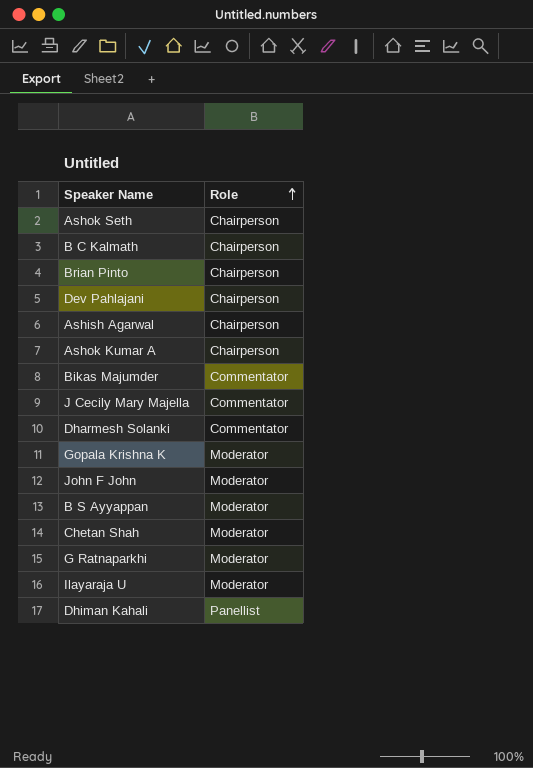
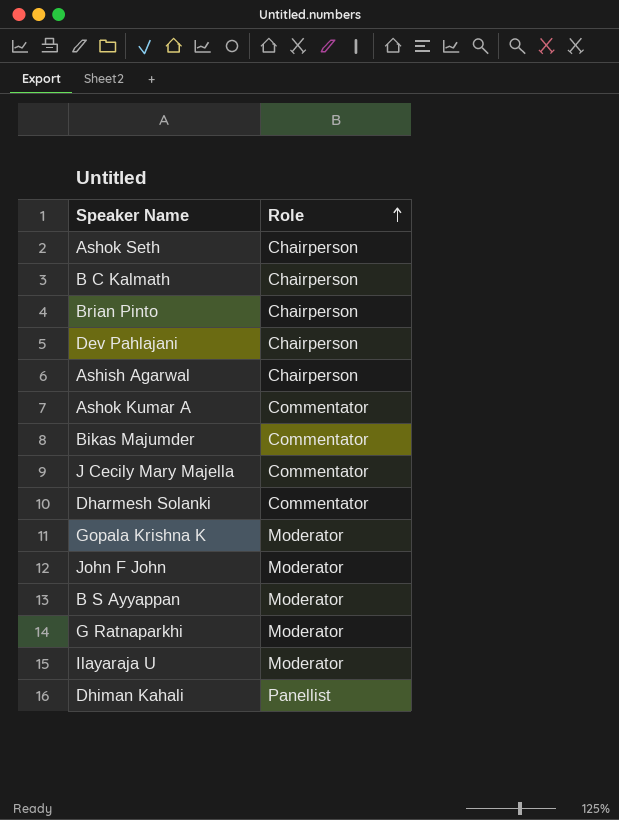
row Chetan Shah: Moderator -> none
Ashok Kumar A | Role: Chairperson -> Commentator

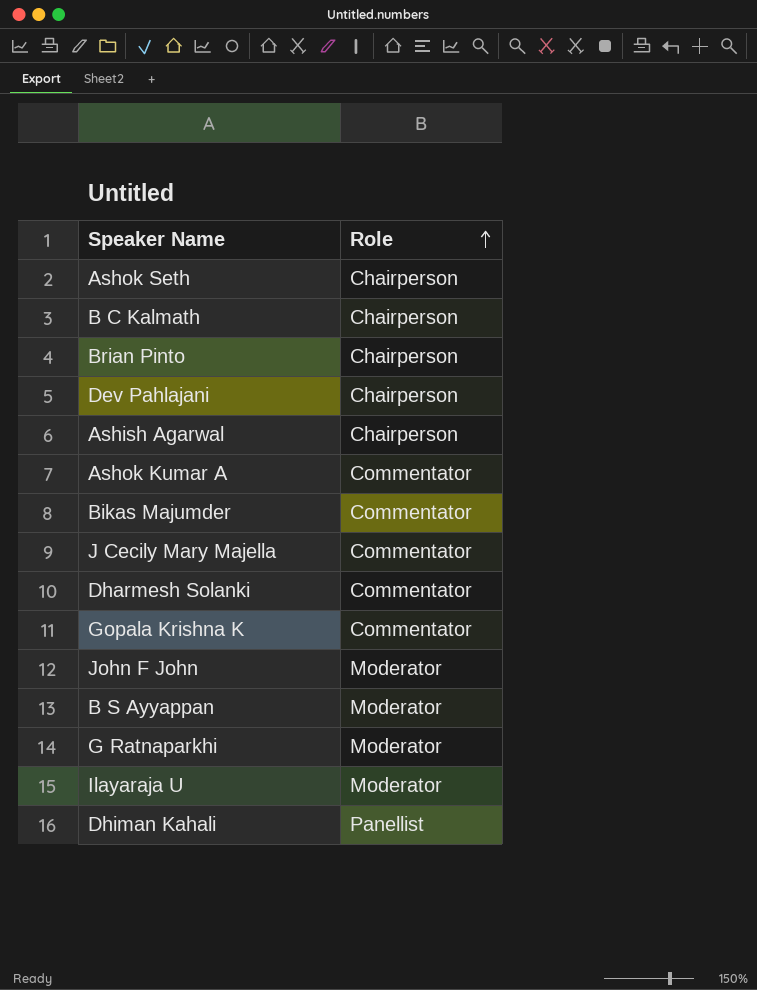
Gopala Krishna K | Role: Moderator -> Commentator

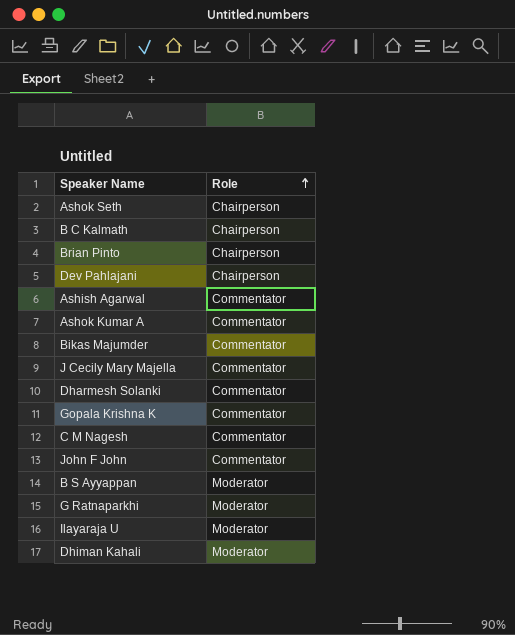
Ashish Agarwal | Role: Chairperson -> Commentator
row C M Nagesh: none -> Commentator
John F John | Role: Moderator -> Commentator
Dhiman Kahali | Role: Panellist -> Moderator

